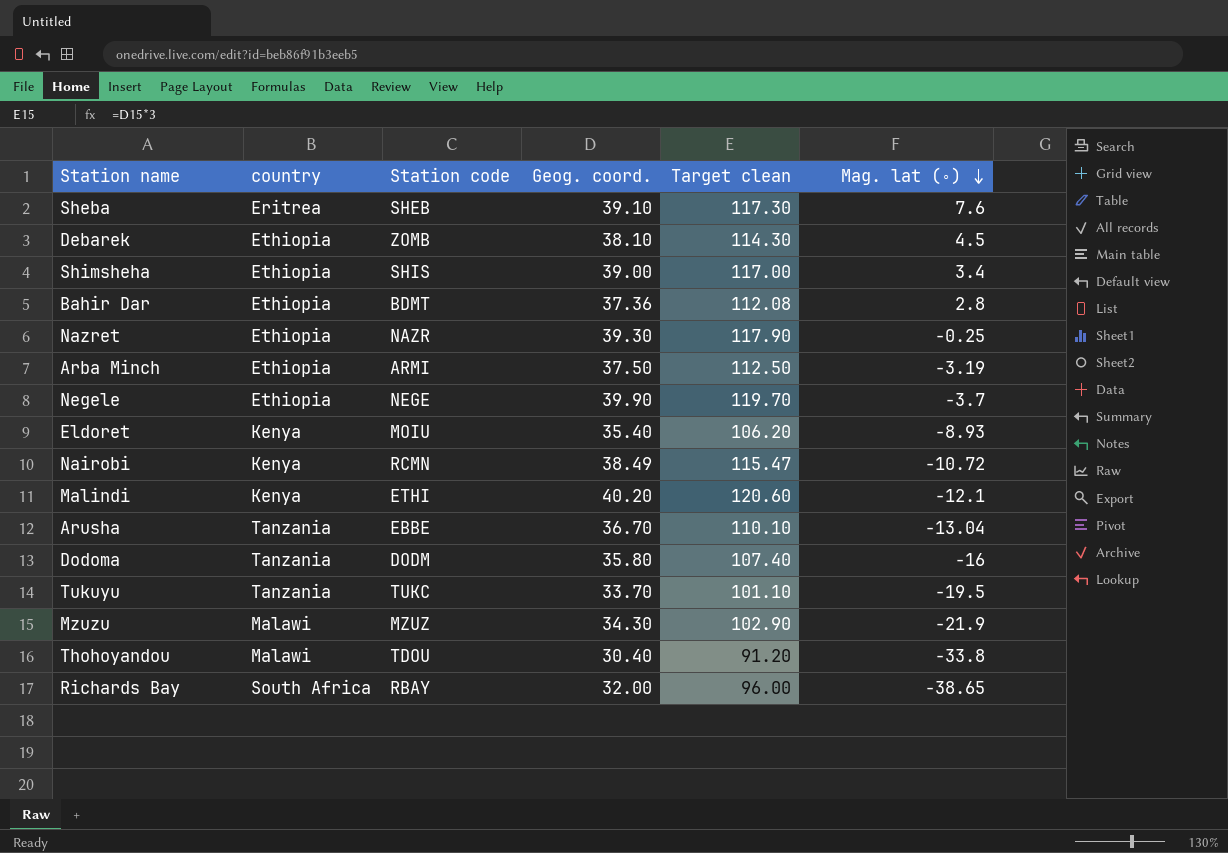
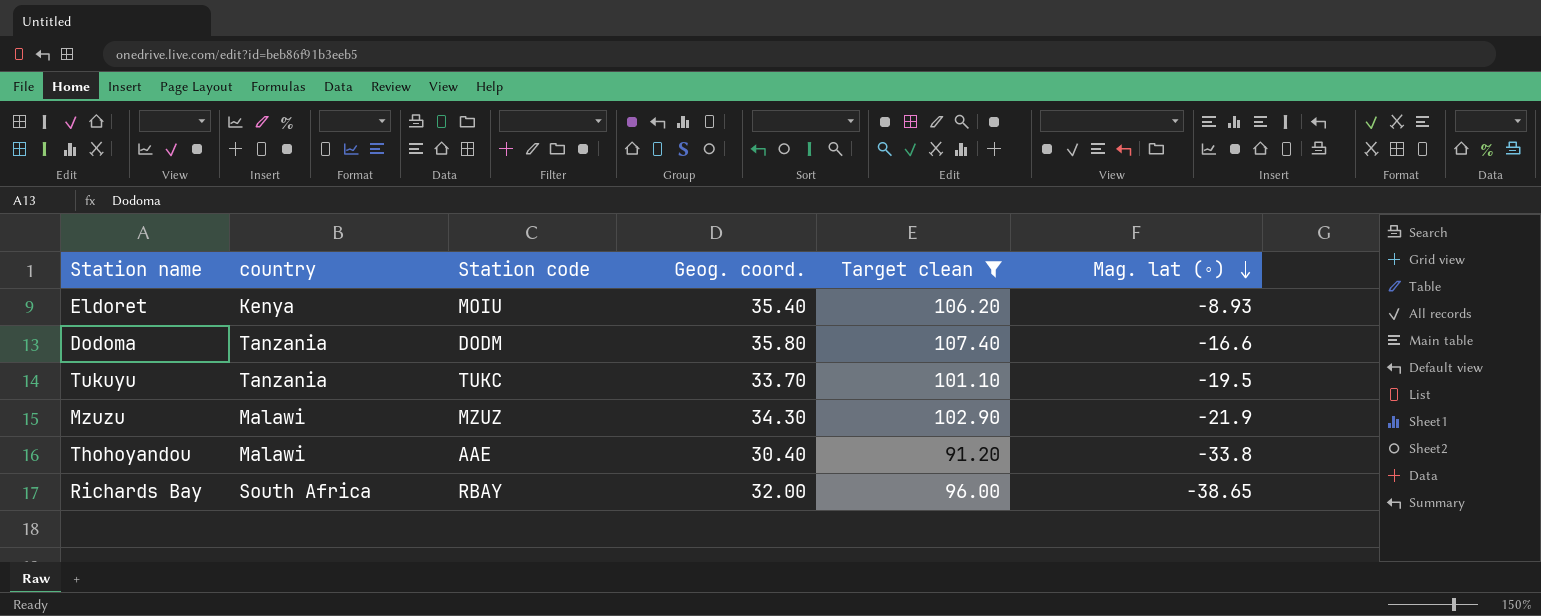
filter: none -> Target clean <= 107.40
Dodoma | Mag. lat (∘): -16 -> -16.6
Thohoyandou | Station code: TDOU -> AAE

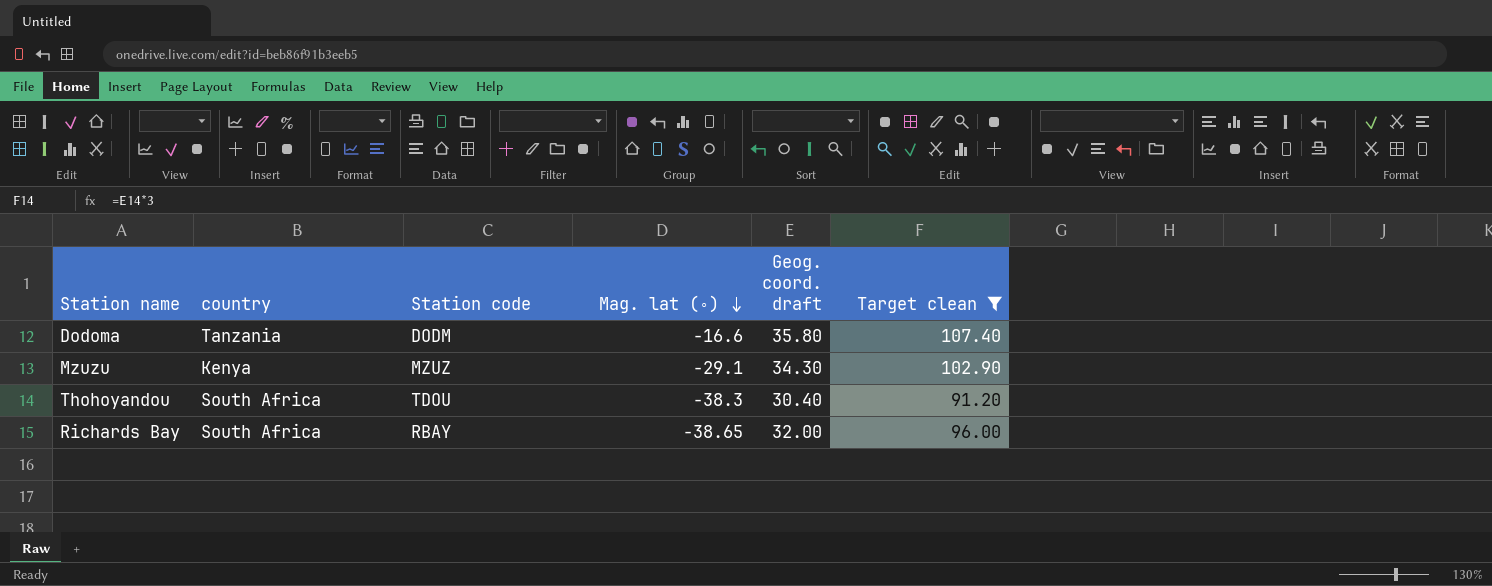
column Mag. lat (∘) | position: 6 -> 4
column name: Geog. coord. -> Geog. coord. draft
row Eldoret: Kenya | MOIU | 35.40 | 106.20 | -8.93 -> none
row Tukuyu: Tanzania | TUKC | 33.70 | 101.10 | -19.5 -> none
Mzuzu | country: Malawi -> Kenya
Mzuzu | Mag. lat (∘): -21.9 -> -29.1
Thohoyandou | country: Malawi -> South Africa
Thohoyandou | Station code: AAE -> TDOU
Thohoyandou | Mag. lat (∘): -33.8 -> -38.3

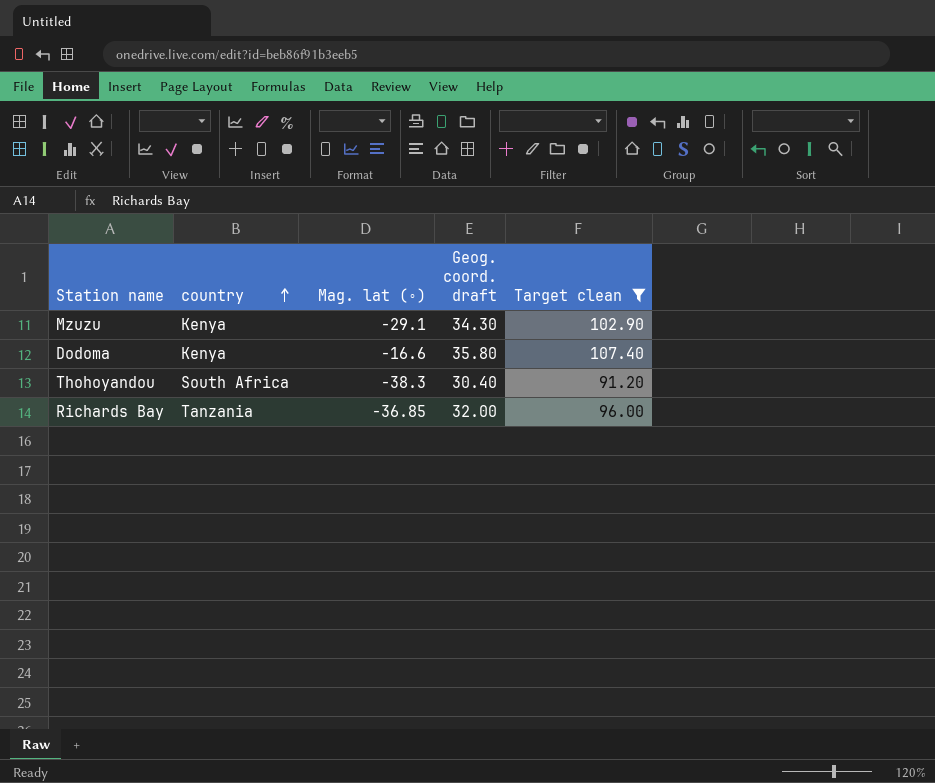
row order: Mag. lat (∘) descending -> country ascending
column Station code | position: 3 -> none
Dodoma | country: Tanzania -> Kenya
Richards Bay | country: South Africa -> Tanzania
Richards Bay | Mag. lat (∘): -38.65 -> -36.85

